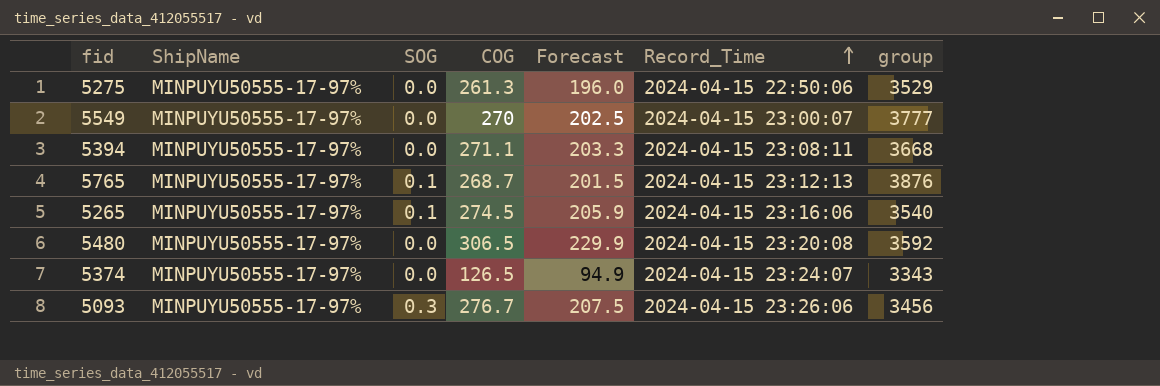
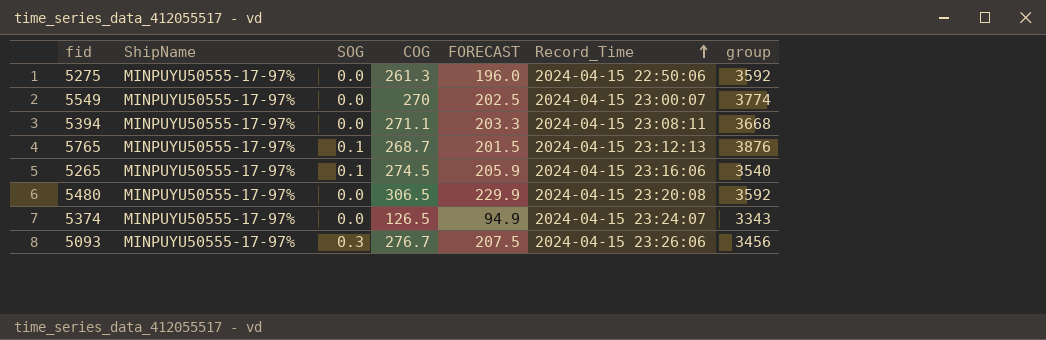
column name: Forecast -> FORECAST
5275 | group: 3529 -> 3592
5549 | group: 3777 -> 3774

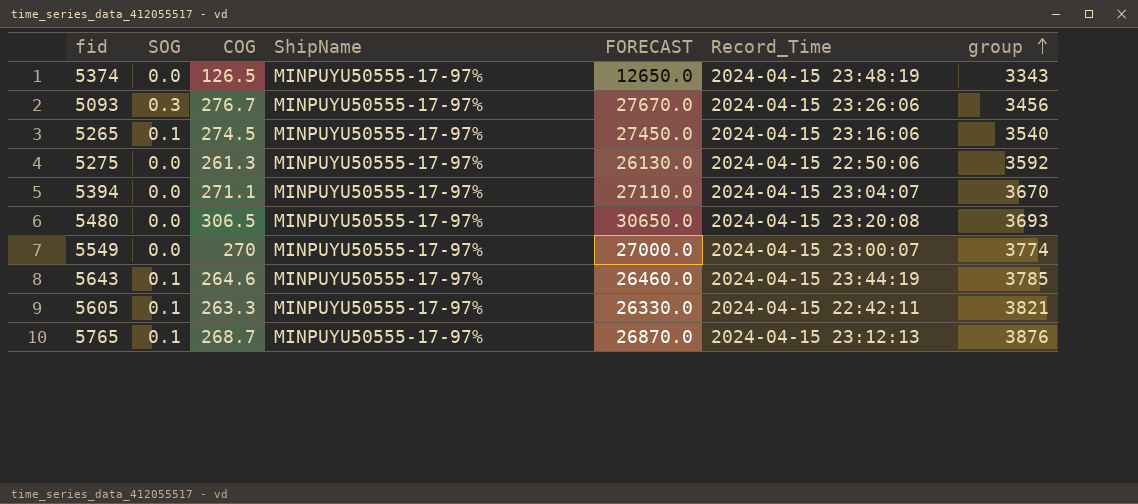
row order: Record_Time ascending -> group ascending
column ShipName | position: 2 -> 4
column FORECAST | formula: [COG] * 0.75 -> [COG] * 100
5374 | Record_Time: 2024-04-15 23:24:07 -> 2024-04-15 23:48:19
5394 | Record_Time: 2024-04-15 23:08:11 -> 2024-04-15 23:04:07
5394 | group: 3668 -> 3670
5480 | group: 3592 -> 3693
row 5643: none -> 0.1 | 264.6 | MINPUYU50555-17-97% | 26460.0 | 2024-04-15 23:44:19 | 3785
row 5605: none -> 0.1 | 263.3 | MINPUYU50555-17-97% | 26330.0 | 2024-04-15 22:42:11 | 3821

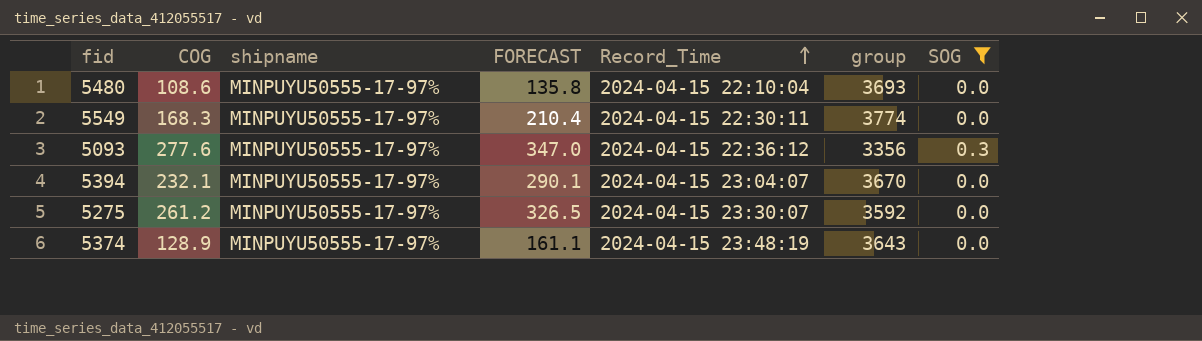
filter: none -> SOG != 0.1
row order: group ascending -> Record_Time ascending
column name: ShipName -> shipname
column FORECAST | formula: [COG] * 100 -> [COG] * 1.25
column SOG | position: 2 -> 7
5480 | COG: 306.5 -> 108.6
5480 | Record_Time: 2024-04-15 23:20:08 -> 2024-04-15 22:10:04
5549 | COG: 270 -> 168.3
5549 | Record_Time: 2024-04-15 23:00:07 -> 2024-04-15 22:30:11
5093 | COG: 276.7 -> 277.6
5093 | Record_Time: 2024-04-15 23:26:06 -> 2024-04-15 22:36:12
5093 | group: 3456 -> 3356
5394 | COG: 271.1 -> 232.1
5275 | COG: 261.3 -> 261.2
5275 | Record_Time: 2024-04-15 22:50:06 -> 2024-04-15 23:30:07
5374 | COG: 126.5 -> 128.9
5374 | group: 3343 -> 3643

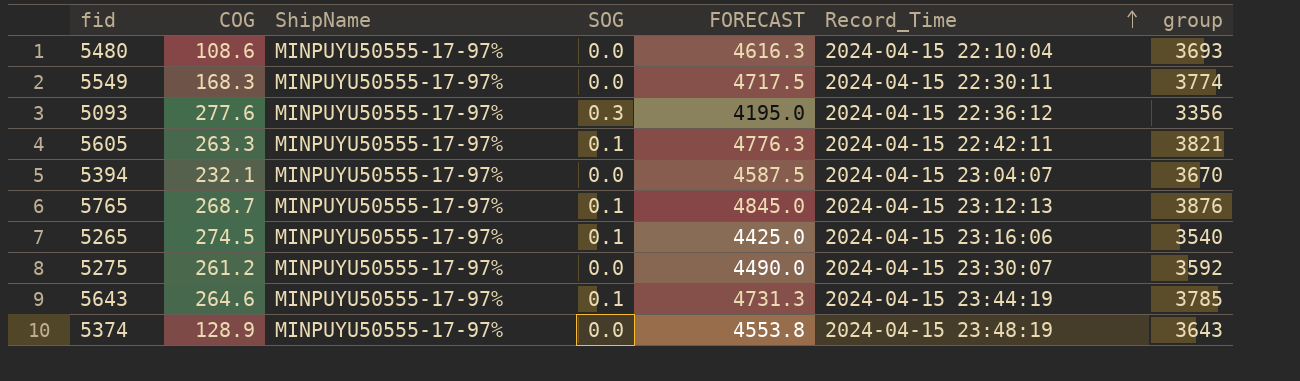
filter: SOG != 0.1 -> none
column name: shipname -> ShipName
column SOG | position: 7 -> 4
column FORECAST | formula: [COG] * 1.25 -> [group] * 1.25

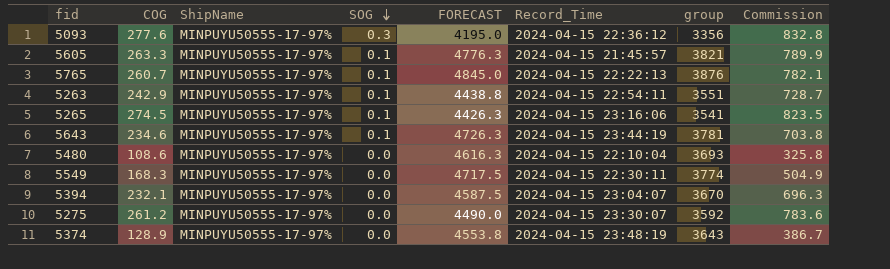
row order: Record_Time ascending -> SOG descending
column Commission | formula: none -> [COG] * 3
5605 | Record_Time: 2024-04-15 22:42:11 -> 2024-04-15 21:45:57
5765 | COG: 268.7 -> 260.7
5765 | Record_Time: 2024-04-15 23:12:13 -> 2024-04-15 22:22:13
row 5263: none -> 242.9 | MINPUYU50555-17-97% | 0.1 | 4438.8 | 2024-04-15 22:54:11 | 3551 | 728.7
5265 | FORECAST: 4425.0 -> 4426.3
5265 | group: 3540 -> 3541
5643 | COG: 264.6 -> 234.6
5643 | FORECAST: 4731.3 -> 4726.3
5643 | group: 3785 -> 3781

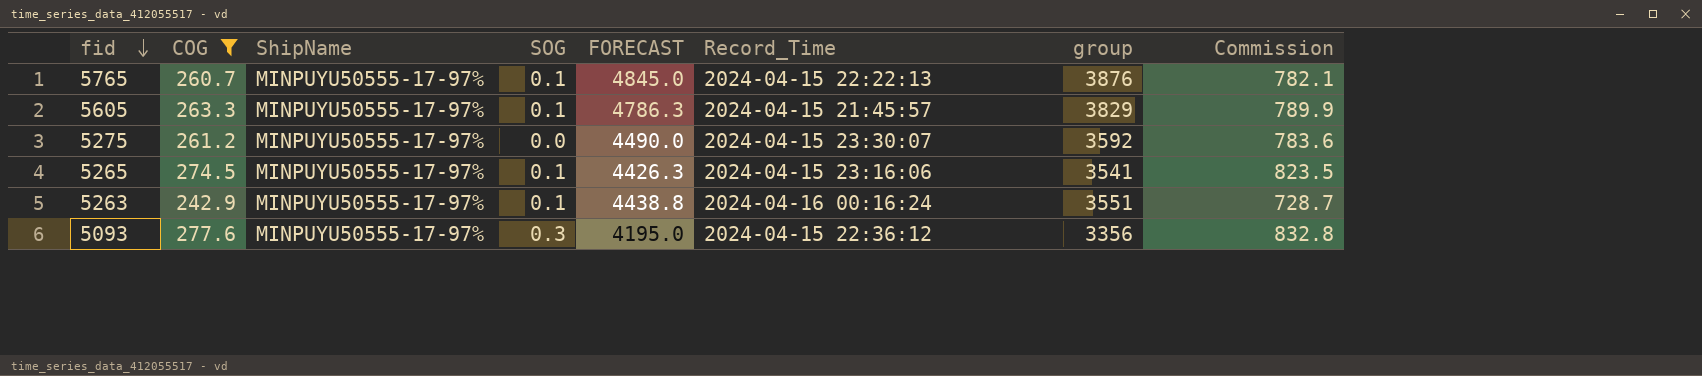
filter: none -> COG >= 242.9
row order: SOG descending -> fid descending
5605 | FORECAST: 4776.3 -> 4786.3
5605 | group: 3821 -> 3829
5263 | Record_Time: 2024-04-15 22:54:11 -> 2024-04-16 00:16:24

